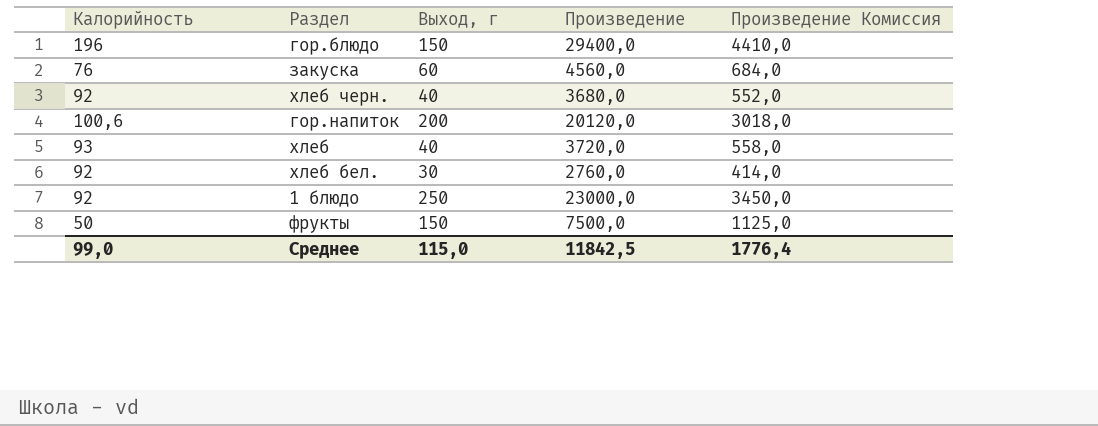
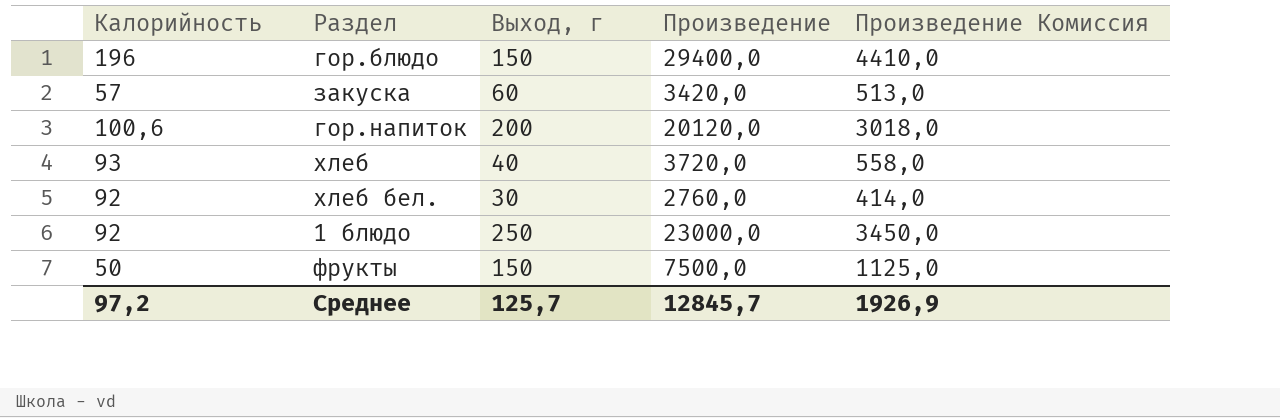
row хлеб черн.: 92 | 40 | 3680,0 | 552,0 -> none
закуска | Калорийность: 76 -> 57
закуска | Произведение: 4560,0 -> 3420,0
закуска | Произведение Комиссия: 684,0 -> 513,0
Среднее | Калорийность: 99,0 -> 97,2
Среднее | Выход, г: 115,0 -> 125,7
Среднее | Произведение: 11842,5 -> 12845,7
Среднее | Произведение Комиссия: 1776,4 -> 1926,9

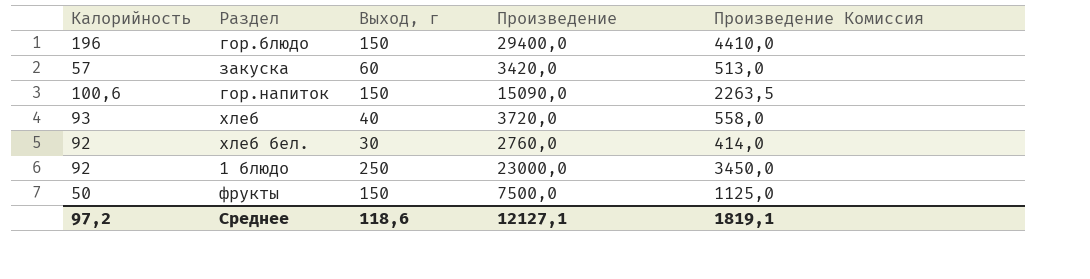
гор.напиток | Выход, г: 200 -> 150
гор.напиток | Произведение: 20120,0 -> 15090,0
гор.напиток | Произведение Комиссия: 3018,0 -> 2263,5
Среднее | Выход, г: 125,7 -> 118,6
Среднее | Произведение: 12845,7 -> 12127,1
Среднее | Произведение Комиссия: 1926,9 -> 1819,1

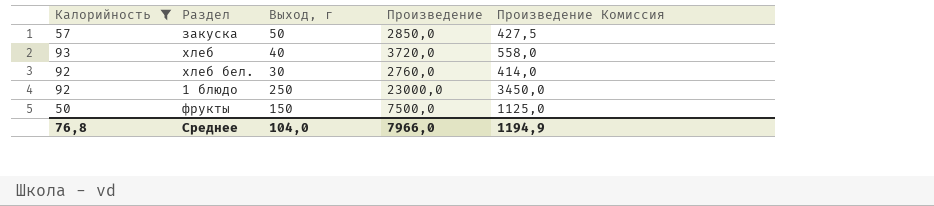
filter: none -> Калорийность <= 93
закуска | Выход, г: 60 -> 50
закуска | Произведение: 3420,0 -> 2850,0
закуска | Произведение Комиссия: 513,0 -> 427,5
Среднее | Калорийность: 97,2 -> 76,8
Среднее | Выход, г: 118,6 -> 104,0
Среднее | Произведение: 12127,1 -> 7966,0
Среднее | Произведение Комиссия: 1819,1 -> 1194,9

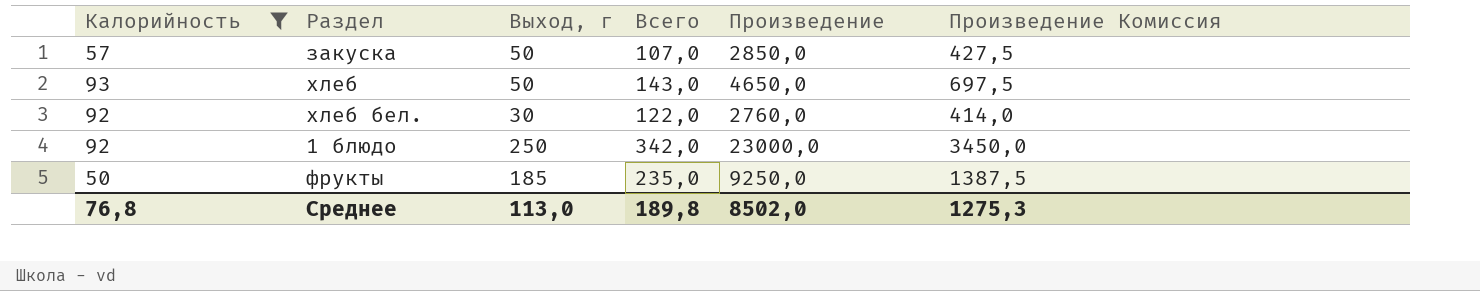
column Всего | formula: none -> [Калорийность] + [Выход, г]
хлеб | Выход, г: 40 -> 50
хлеб | Произведение: 3720,0 -> 4650,0
хлеб | Произведение Комиссия: 558,0 -> 697,5
фрукты | Выход, г: 150 -> 185
фрукты | Произведение: 7500,0 -> 9250,0
фрукты | Произведение Комиссия: 1125,0 -> 1387,5
Среднее | Выход, г: 104,0 -> 113,0
Среднее | Произведение: 7966,0 -> 8502,0
Среднее | Произведение Комиссия: 1194,9 -> 1275,3

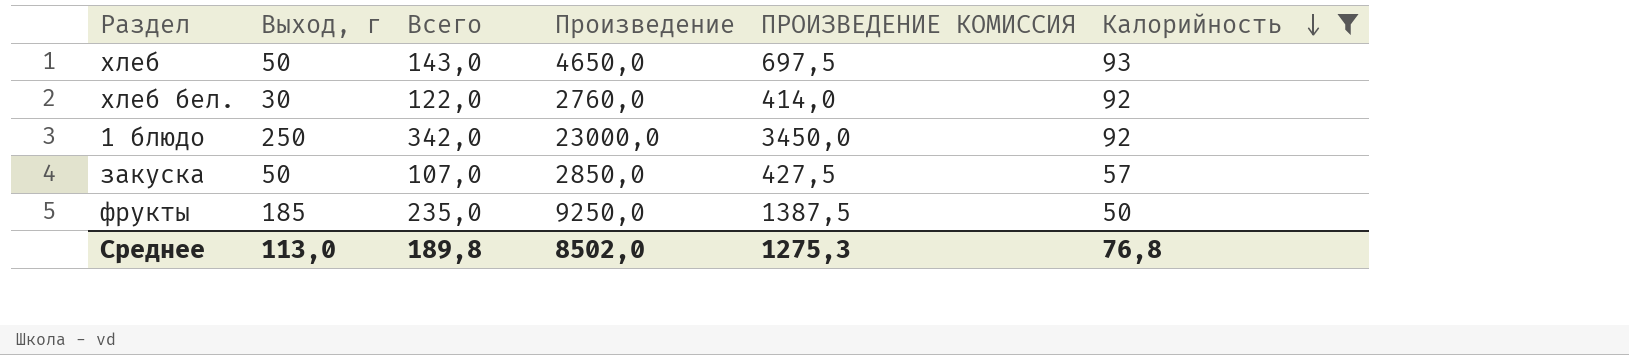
row order: none -> Калорийность descending
column name: Произведение Комиссия -> ПРОИЗВЕДЕНИЕ КОМИССИЯ
column Калорийность | position: 1 -> 6

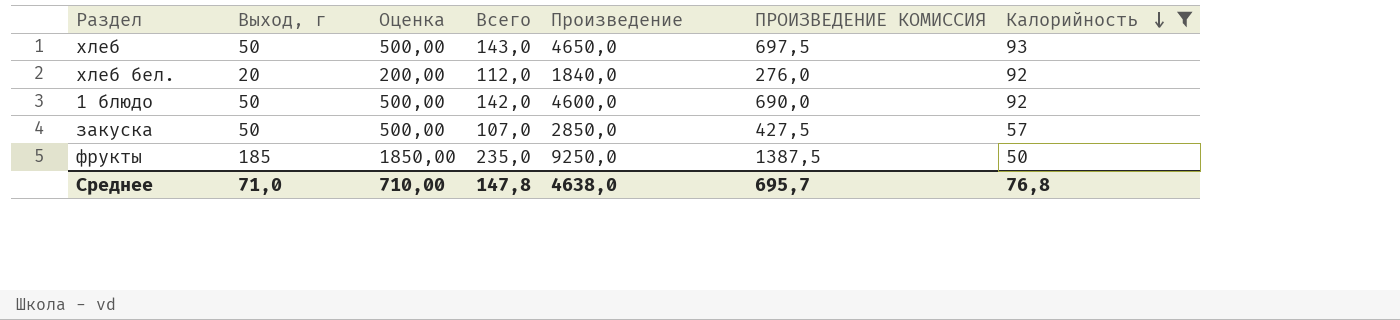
column Оценка | formula: none -> [Выход, г] * 10
хлеб бел. | Выход, г: 30 -> 20
хлеб бел. | Всего: 122,0 -> 112,0
хлеб бел. | Произведение: 2760,0 -> 1840,0
хлеб бел. | ПРОИЗВЕДЕНИЕ КОМИССИЯ: 414,0 -> 276,0
1 блюдо | Выход, г: 250 -> 50
1 блюдо | Всего: 342,0 -> 142,0
1 блюдо | Произведение: 23000,0 -> 4600,0
1 блюдо | ПРОИЗВЕДЕНИЕ КОМИССИЯ: 3450,0 -> 690,0
Среднее | Выход, г: 113,0 -> 71,0
Среднее | Всего: 189,8 -> 147,8
Среднее | Произведение: 8502,0 -> 4638,0
Среднее | ПРОИЗВЕДЕНИЕ КОМИССИЯ: 1275,3 -> 695,7

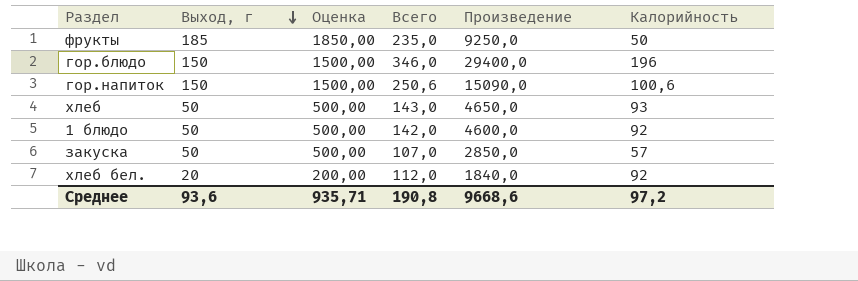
filter: Калорийность <= 93 -> none
row order: Калорийность descending -> Выход, г descending
column ПРОИЗВЕДЕНИЕ КОМИССИЯ | formula: [Произведение] * 0,15 -> none
Среднее | Выход, г: 71,0 -> 93,6
Среднее | Оценка: 710,00 -> 935,71
Среднее | Всего: 147,8 -> 190,8
Среднее | Произведение: 4638,0 -> 9668,6
Среднее | Калорийность: 76,8 -> 97,2

